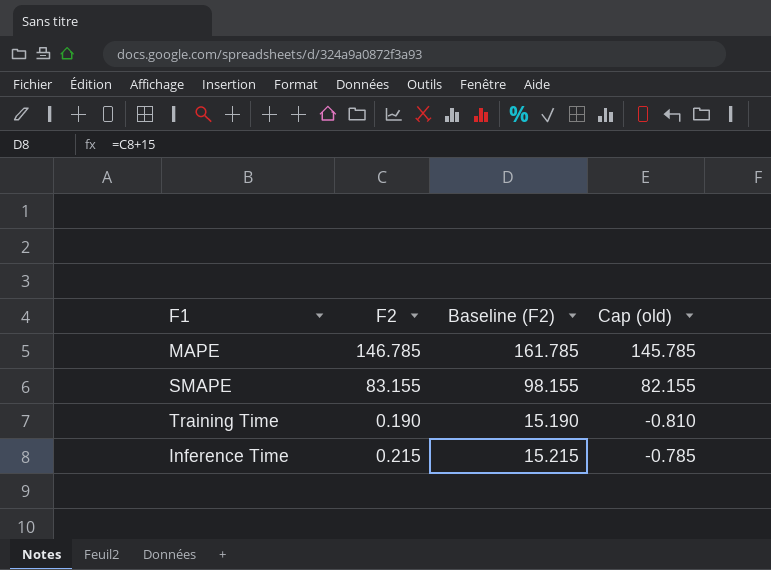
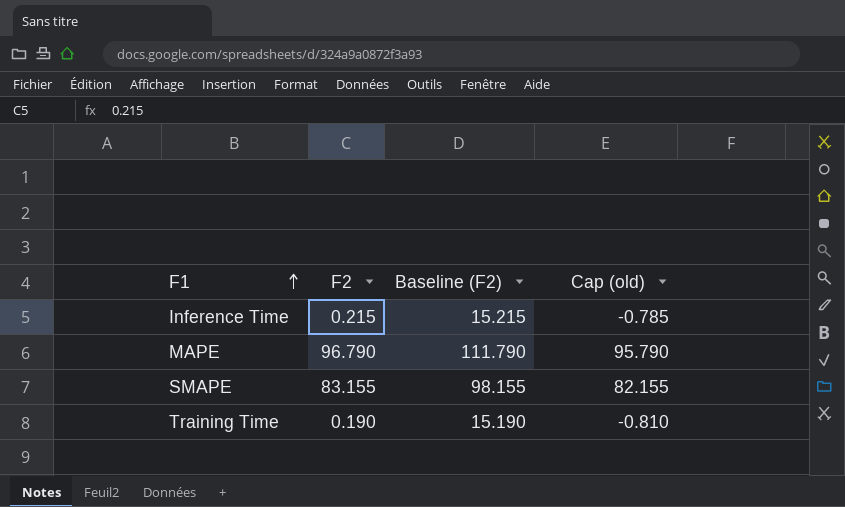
row order: none -> F1 ascending
MAPE | F2: 146.785 -> 96.790
MAPE | Baseline (F2): 161.785 -> 111.790
MAPE | Cap (old): 145.785 -> 95.790

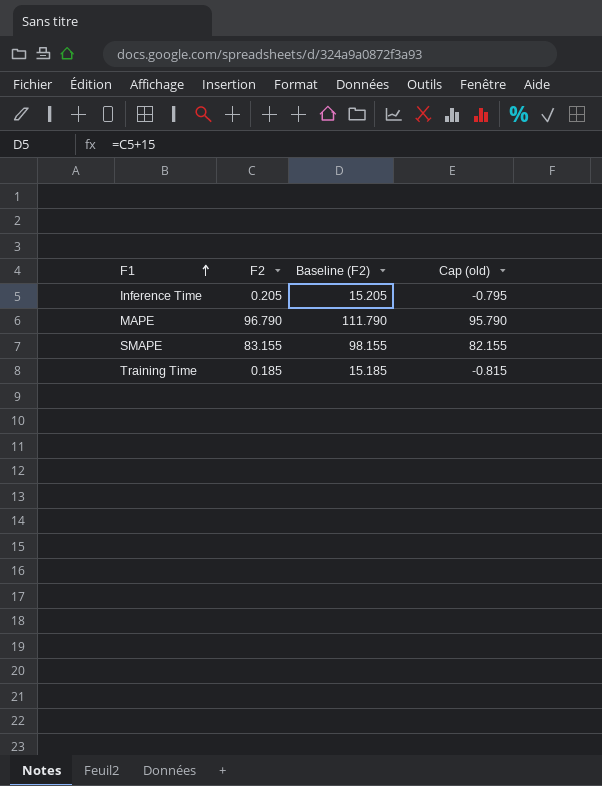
Inference Time | F2: 0.215 -> 0.205
Inference Time | Baseline (F2): 15.215 -> 15.205
Inference Time | Cap (old): -0.785 -> -0.795
Training Time | F2: 0.190 -> 0.185
Training Time | Baseline (F2): 15.190 -> 15.185
Training Time | Cap (old): -0.810 -> -0.815

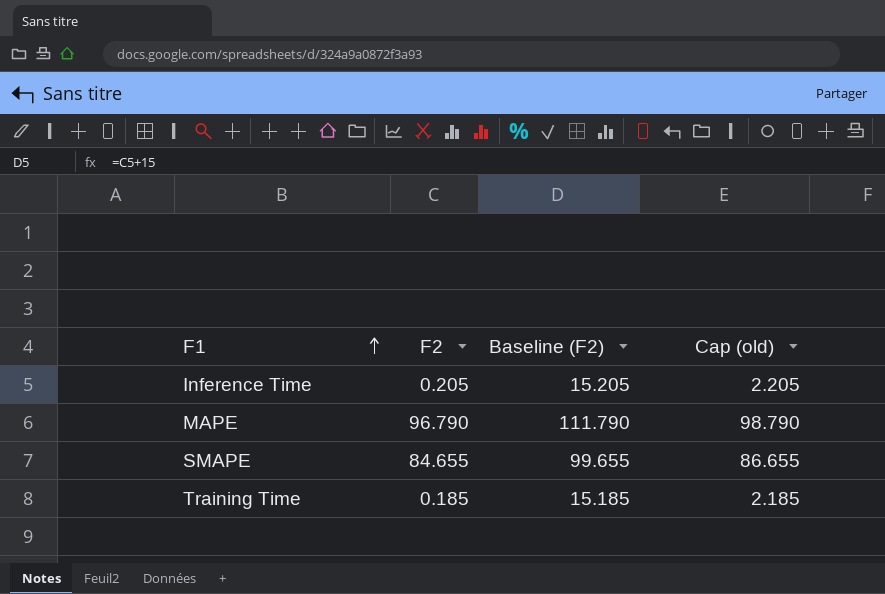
column Cap (old) | formula: [F2] - 1 -> [F2] + 2
SMAPE | F2: 83.155 -> 84.655
SMAPE | Baseline (F2): 98.155 -> 99.655

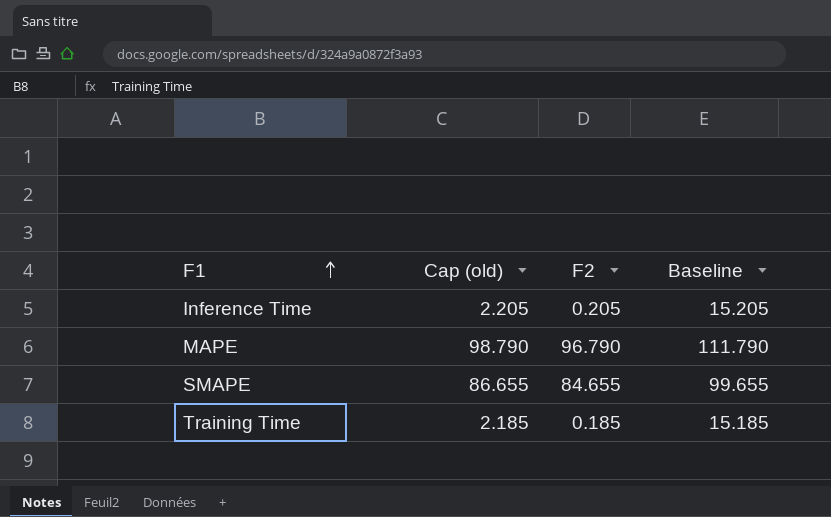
column Cap (old) | position: 4 -> 2
column name: Baseline (F2) -> Baseline

